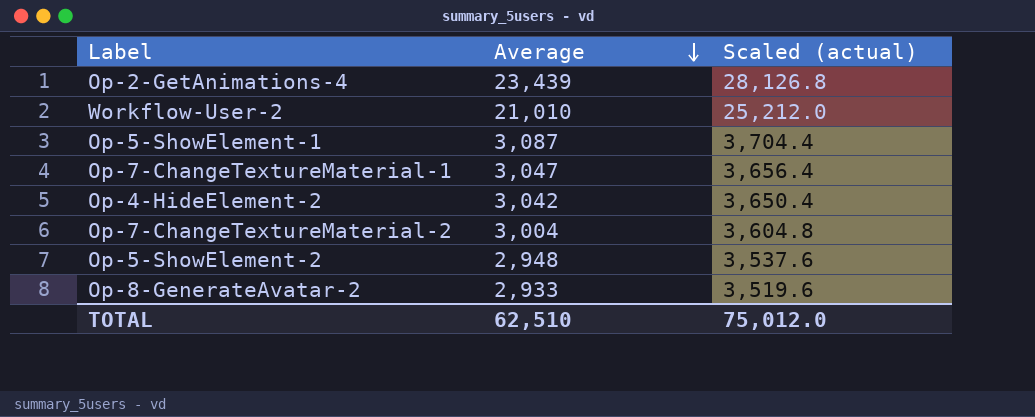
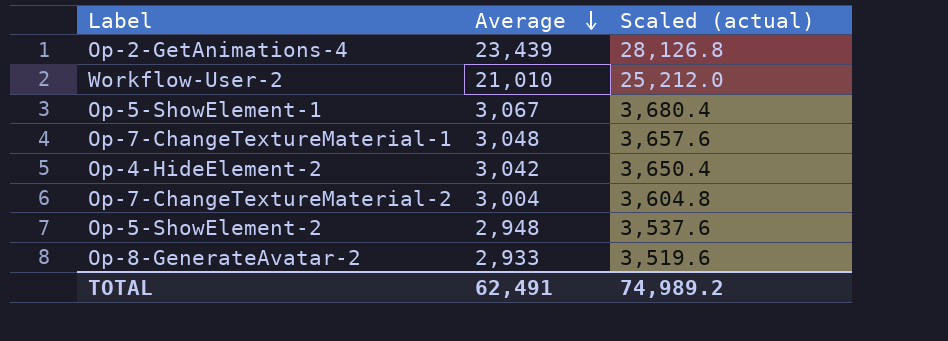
Op-5-ShowElement-1 | Average: 3,087 -> 3,067
Op-5-ShowElement-1 | Scaled (actual): 3,704.4 -> 3,680.4
Op-7-ChangeTextureMaterial-1 | Average: 3,047 -> 3,048
Op-7-ChangeTextureMaterial-1 | Scaled (actual): 3,656.4 -> 3,657.6
TOTAL | Average: 62,510 -> 62,491
TOTAL | Scaled (actual): 75,012.0 -> 74,989.2

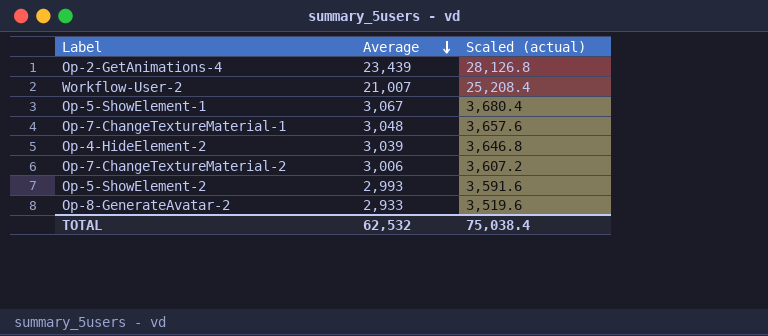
Workflow-User-2 | Average: 21,010 -> 21,007
Workflow-User-2 | Scaled (actual): 25,212.0 -> 25,208.4
Op-4-HideElement-2 | Average: 3,042 -> 3,039
Op-4-HideElement-2 | Scaled (actual): 3,650.4 -> 3,646.8
Op-7-ChangeTextureMaterial-2 | Average: 3,004 -> 3,006
Op-7-ChangeTextureMaterial-2 | Scaled (actual): 3,604.8 -> 3,607.2
Op-5-ShowElement-2 | Average: 2,948 -> 2,993
Op-5-ShowElement-2 | Scaled (actual): 3,537.6 -> 3,591.6
TOTAL | Average: 62,491 -> 62,532
TOTAL | Scaled (actual): 74,989.2 -> 75,038.4

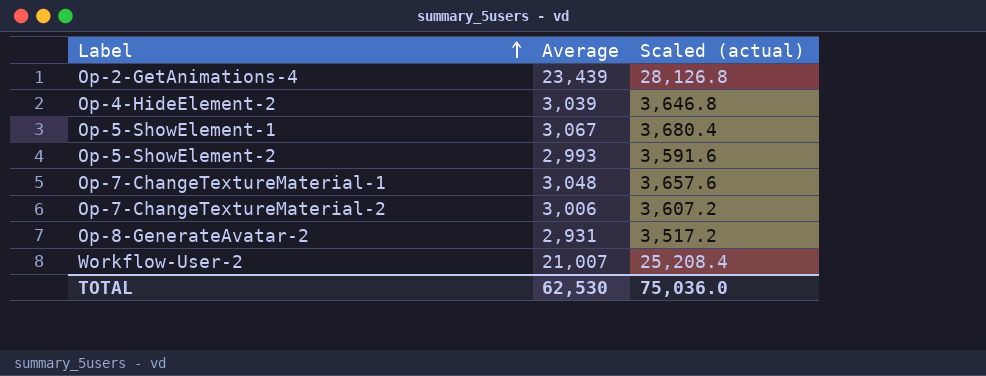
row order: Average descending -> Label ascending
Op-8-GenerateAvatar-2 | Average: 2,933 -> 2,931
Op-8-GenerateAvatar-2 | Scaled (actual): 3,519.6 -> 3,517.2
TOTAL | Average: 62,532 -> 62,530
TOTAL | Scaled (actual): 75,038.4 -> 75,036.0

